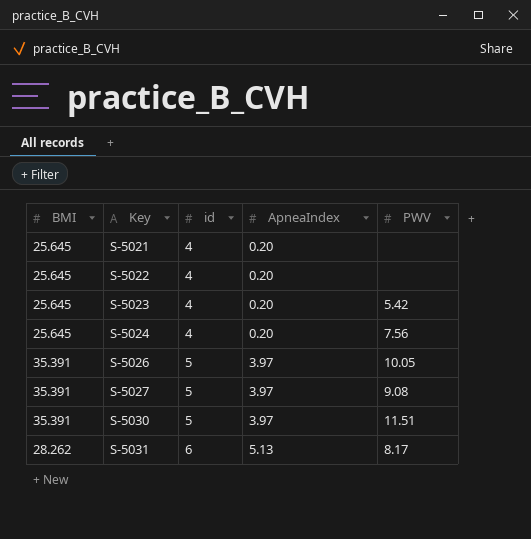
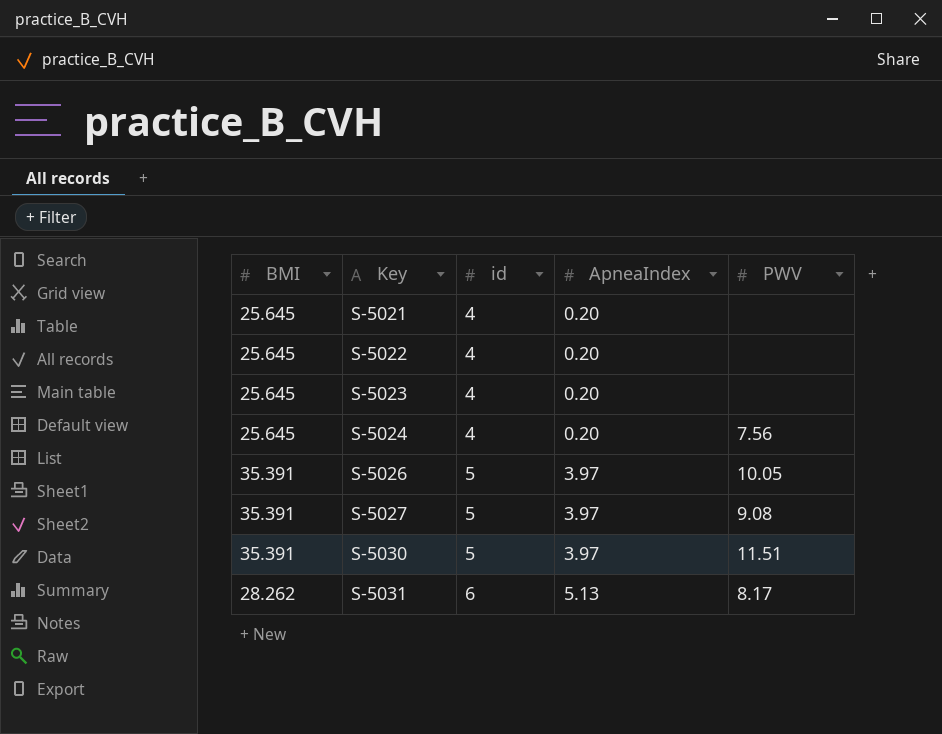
S-5023 | PWV: 5.42 -> none

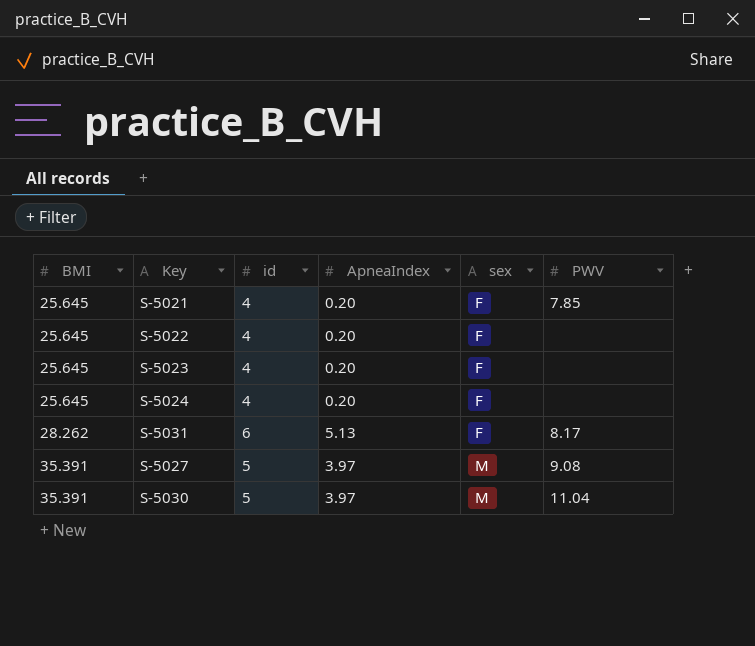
row order: Key ascending -> BMI ascending
column sex | position: none -> 5
row S-5026: 35.391 | 5 | 3.97 | 10.05 -> none
S-5021 | PWV: none -> 7.85
S-5024 | PWV: 7.56 -> none
S-5030 | PWV: 11.51 -> 11.04

